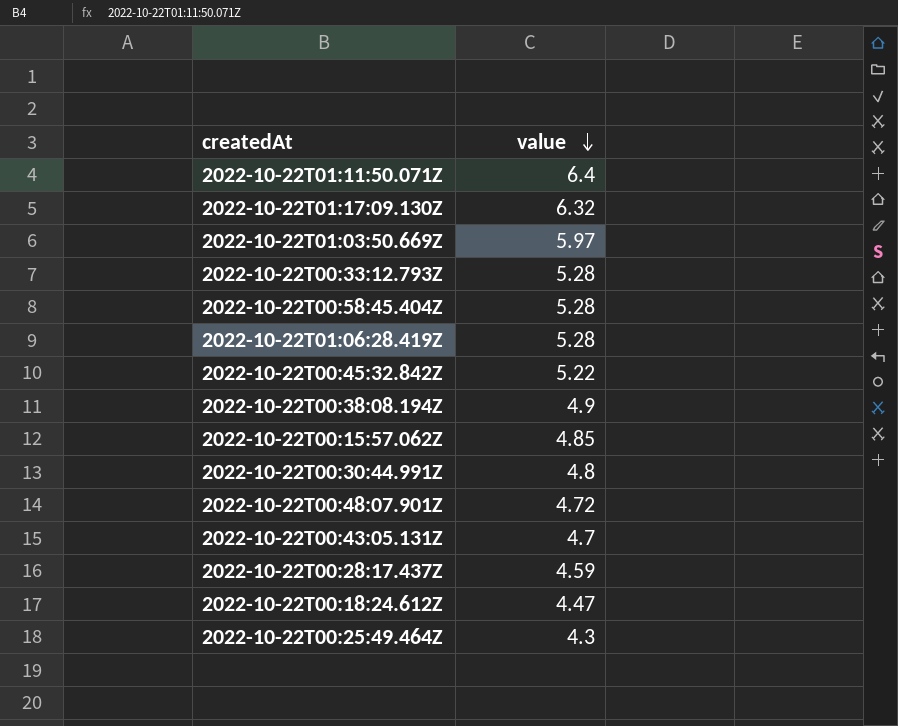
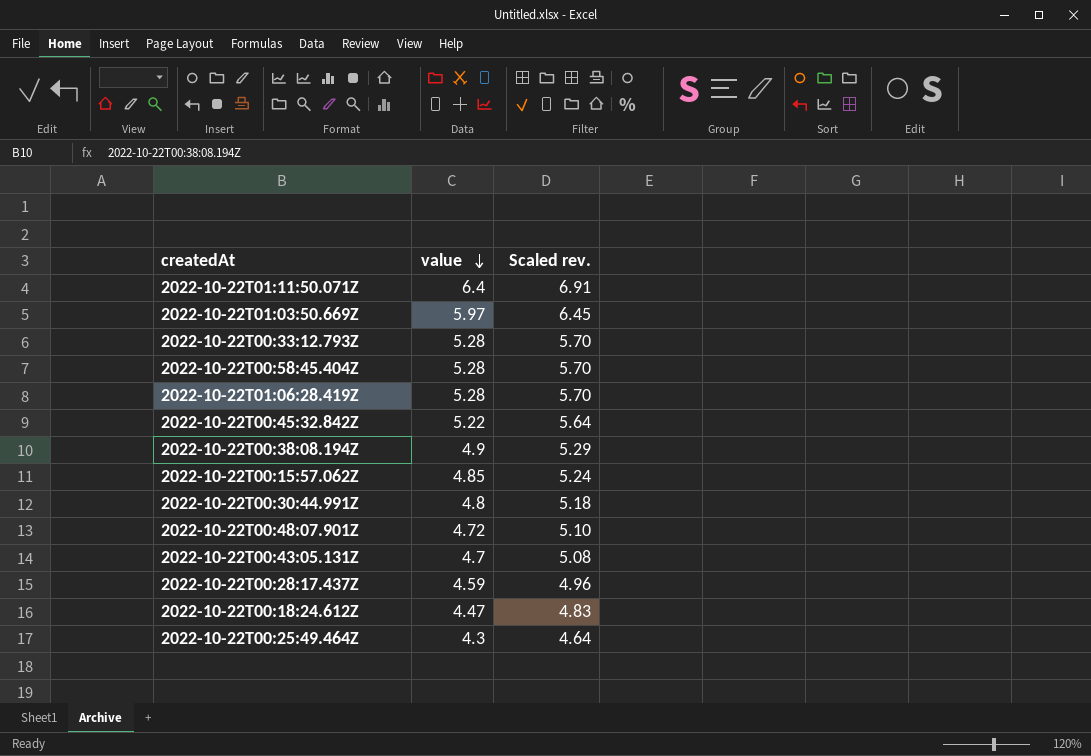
column Scaled rev. | formula: none -> [value] * 1.08
row 2022-10-22T01:17:09.130Z: 6.32 -> none

